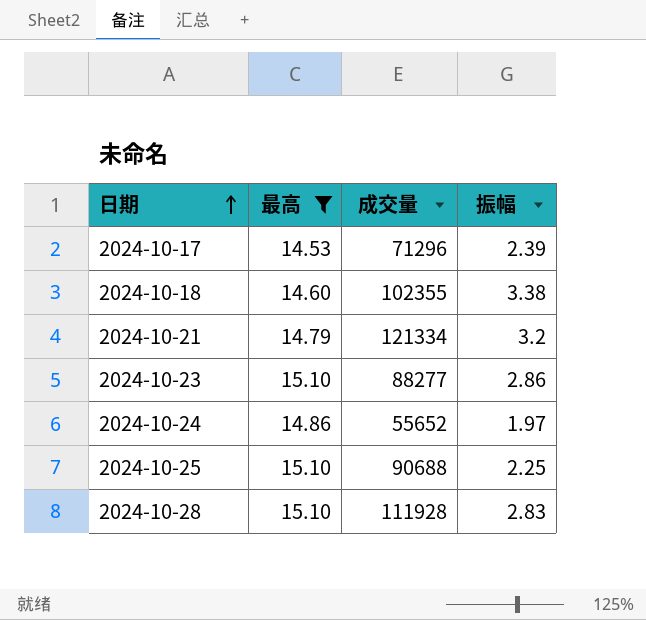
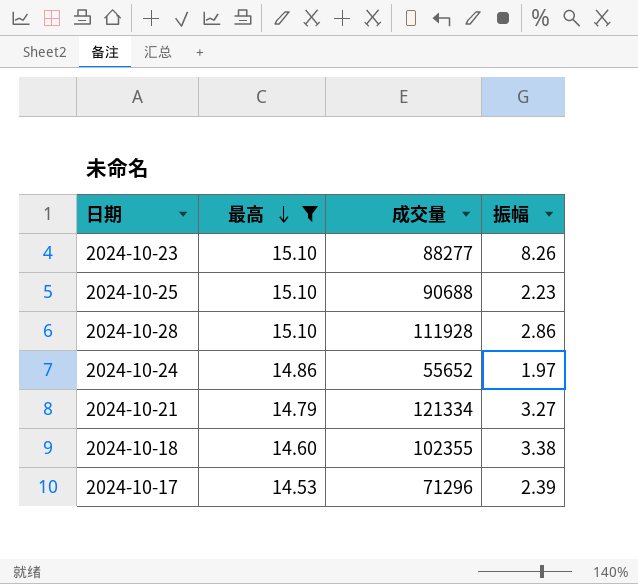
row order: 日期 ascending -> 最高 descending
2024-10-23 | 振幅: 2.86 -> 8.26
2024-10-25 | 振幅: 2.25 -> 2.23
2024-10-28 | 振幅: 2.83 -> 2.86
2024-10-21 | 振幅: 3.2 -> 3.27

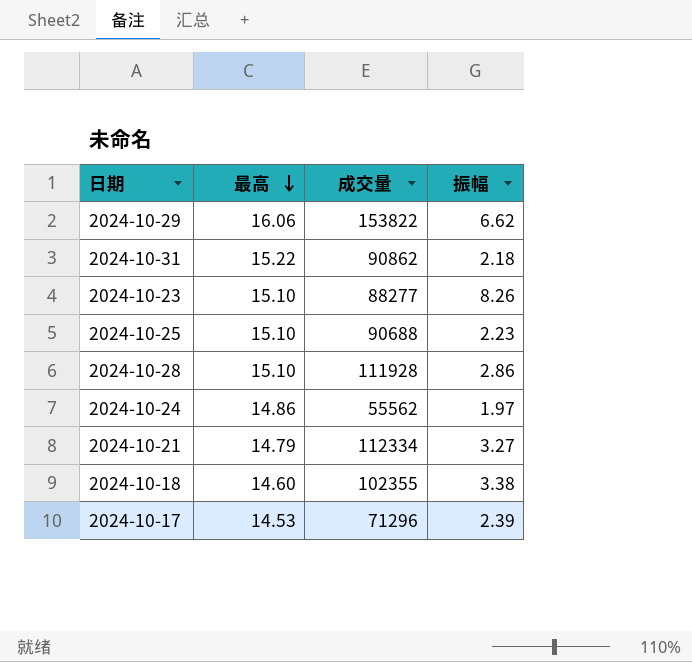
filter: 最高 <= 15.10 -> none
2024-10-24 | 成交量: 55652 -> 55562
2024-10-21 | 成交量: 121334 -> 112334

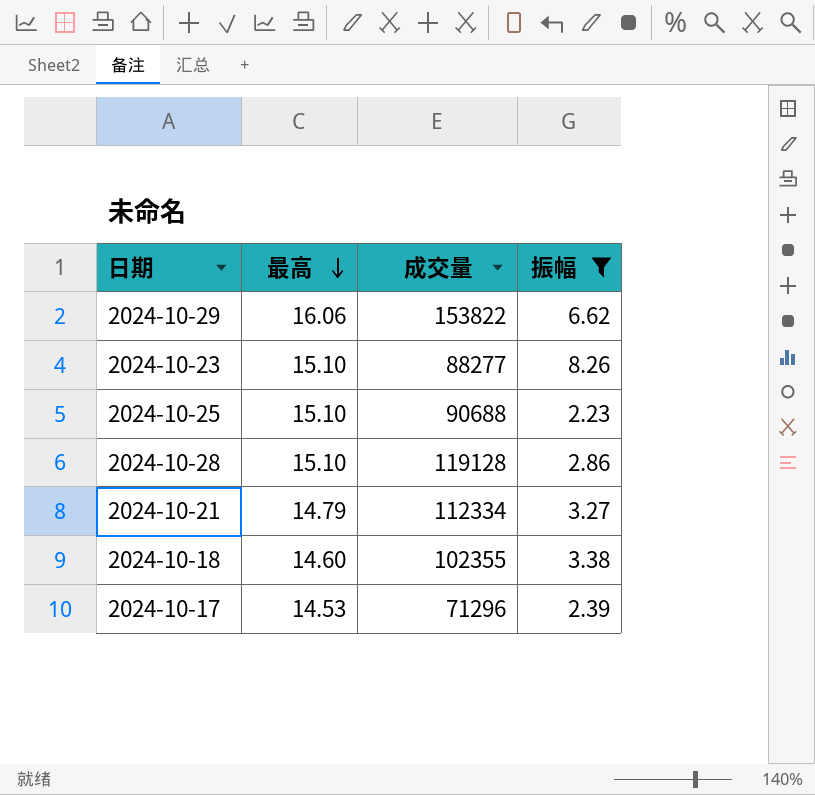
filter: none -> 振幅 >= 2.23
2024-10-28 | 成交量: 111928 -> 119128

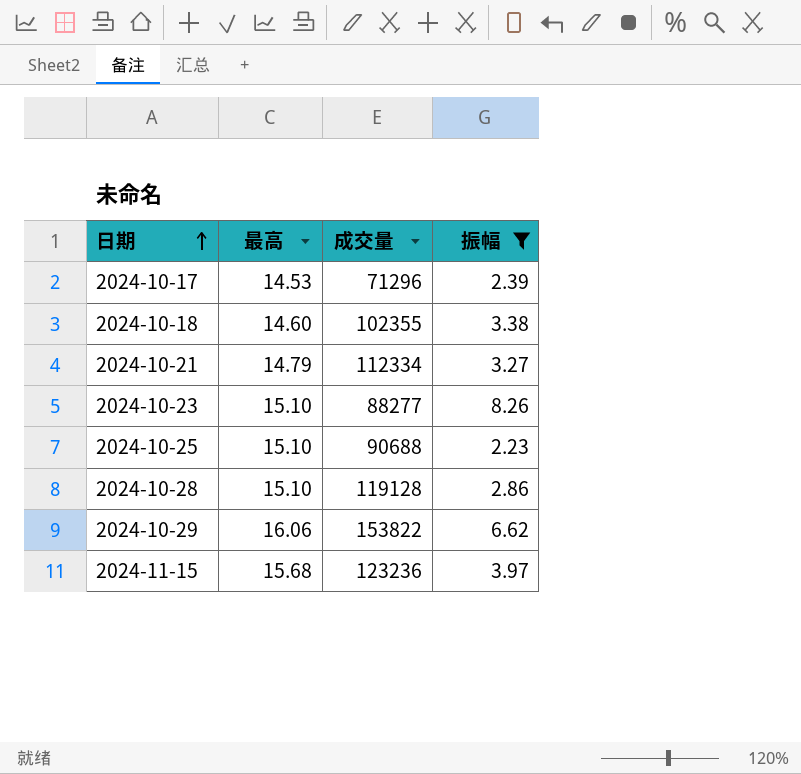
row order: 最高 descending -> 日期 ascending
row 2024-11-15: none -> 15.68 | 123236 | 3.97

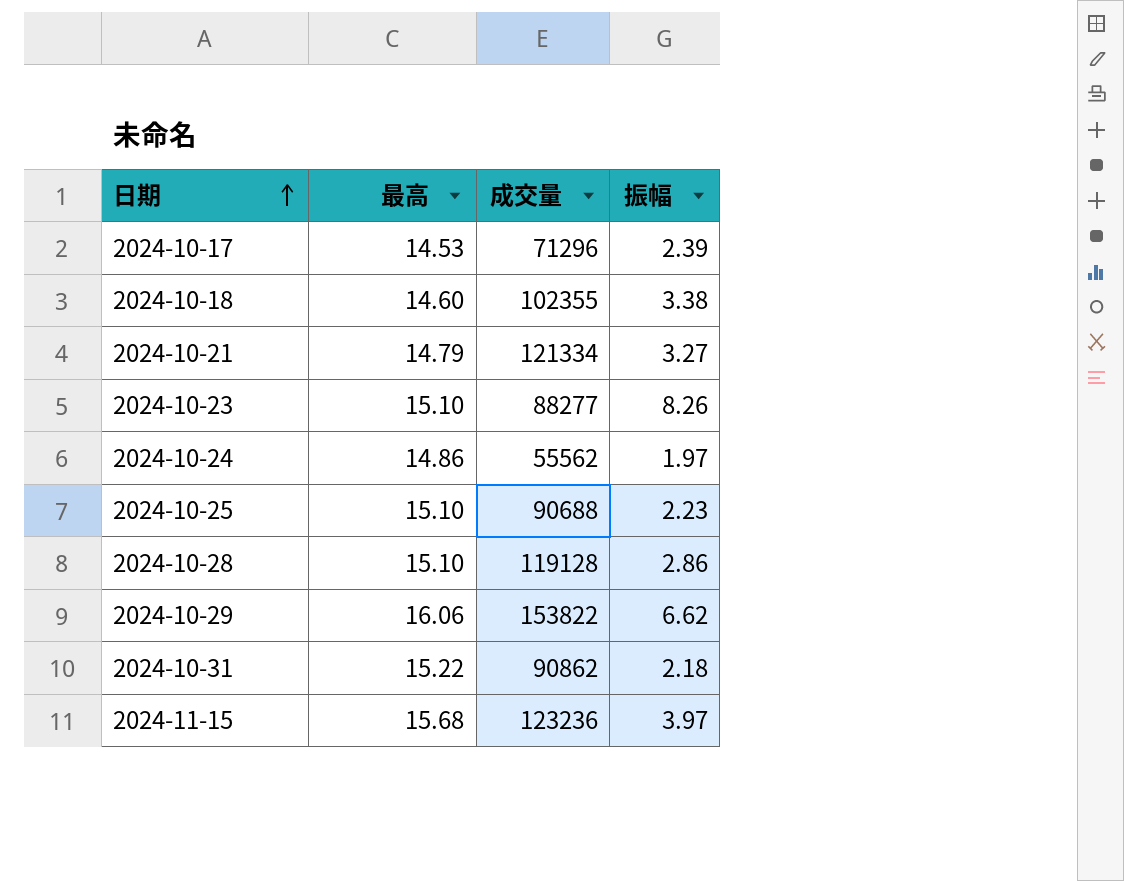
filter: 振幅 >= 2.23 -> none
2024-10-21 | 成交量: 112334 -> 121334

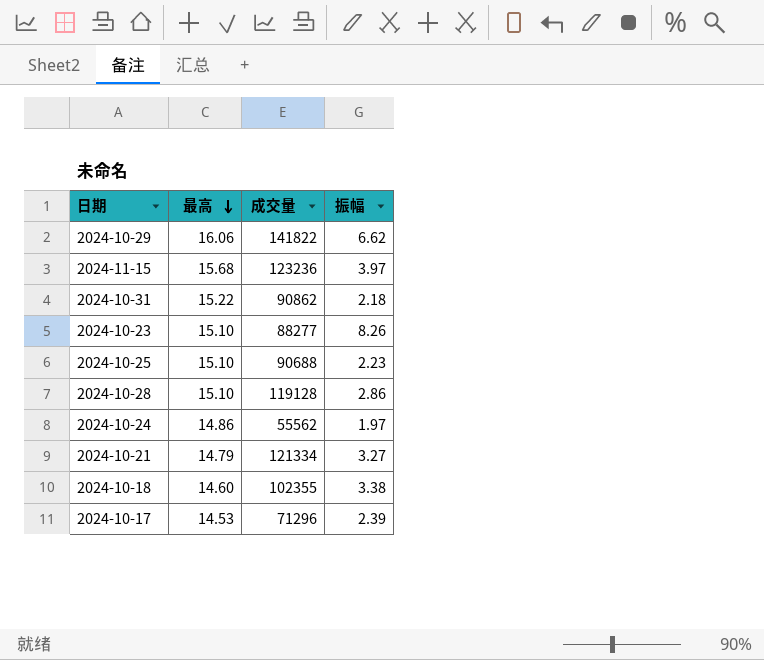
row order: 日期 ascending -> 最高 descending
2024-10-29 | 成交量: 153822 -> 141822

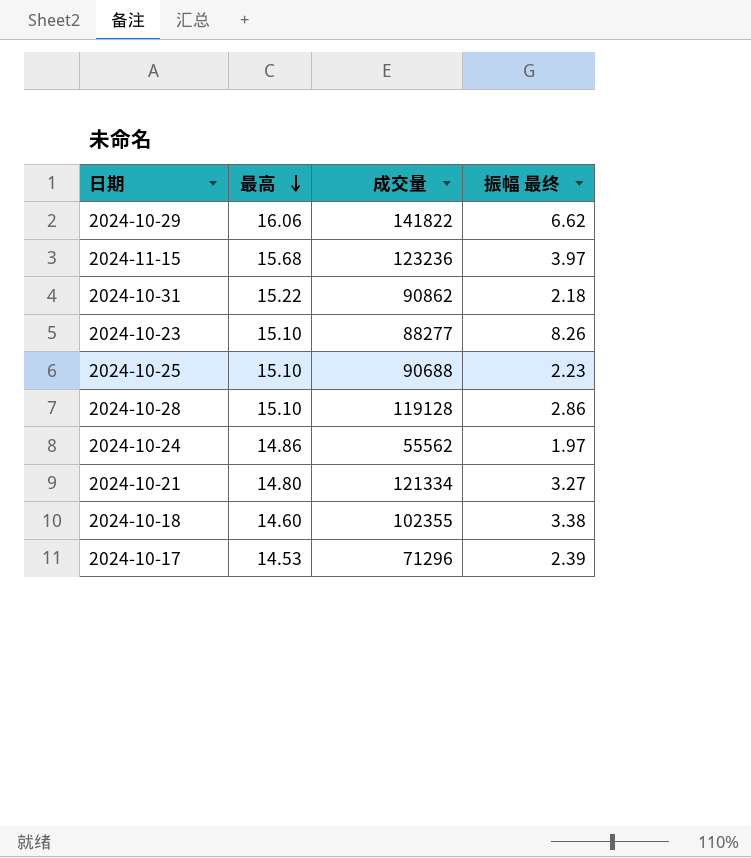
column name: 振幅 -> 振幅 最终
2024-10-21 | 最高: 14.79 -> 14.80

